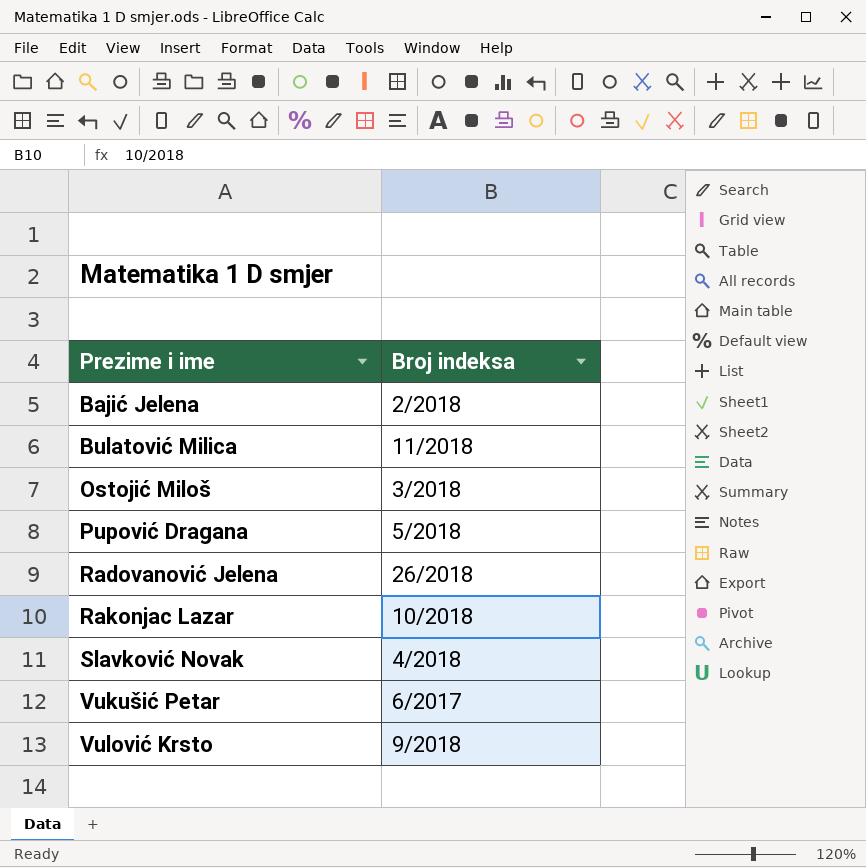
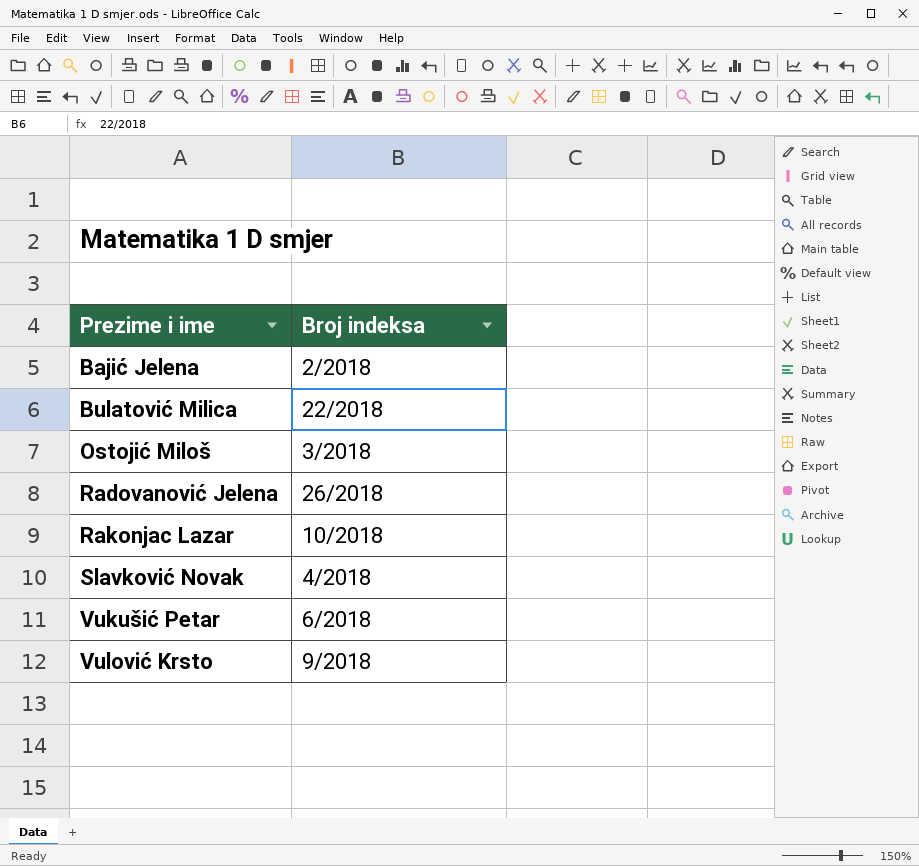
row Pupović Dragana: 5/2018 -> none
Bulatović Milica | Broj indeksa: 11/2018 -> 22/2018
Vukušić Petar | Broj indeksa: 6/2017 -> 6/2018

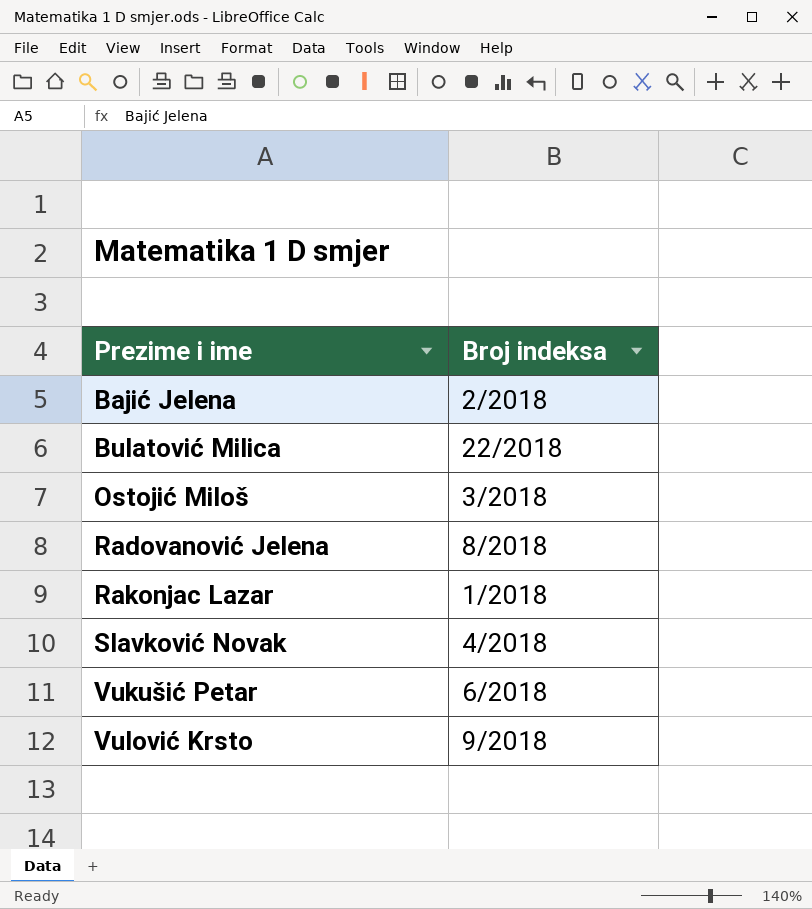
Radovanović Jelena | Broj indeksa: 26/2018 -> 8/2018
Rakonjac Lazar | Broj indeksa: 10/2018 -> 1/2018

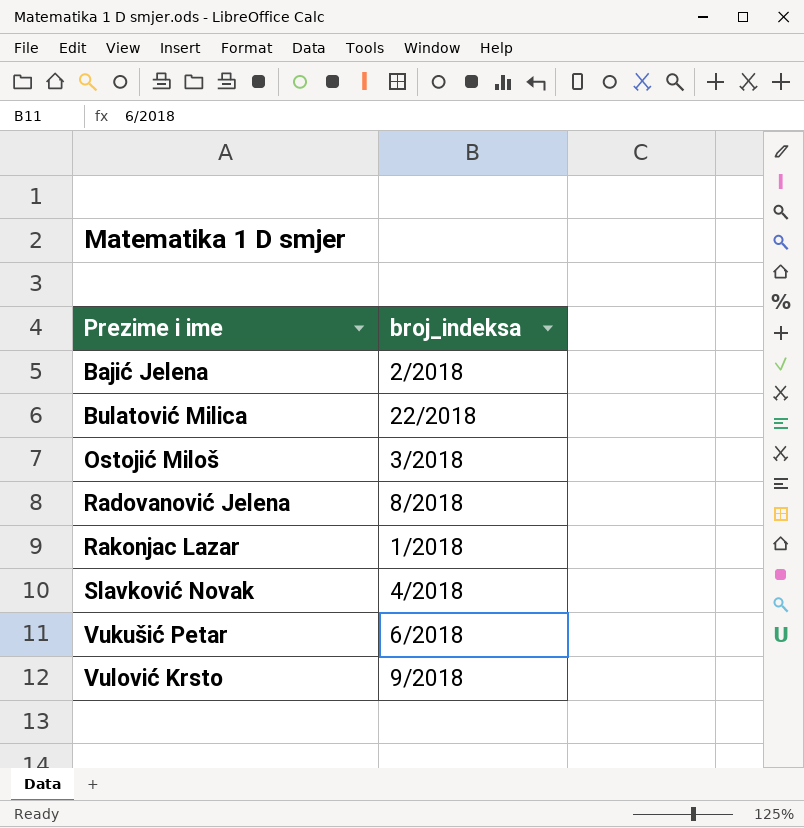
column name: Broj indeksa -> broj_indeksa

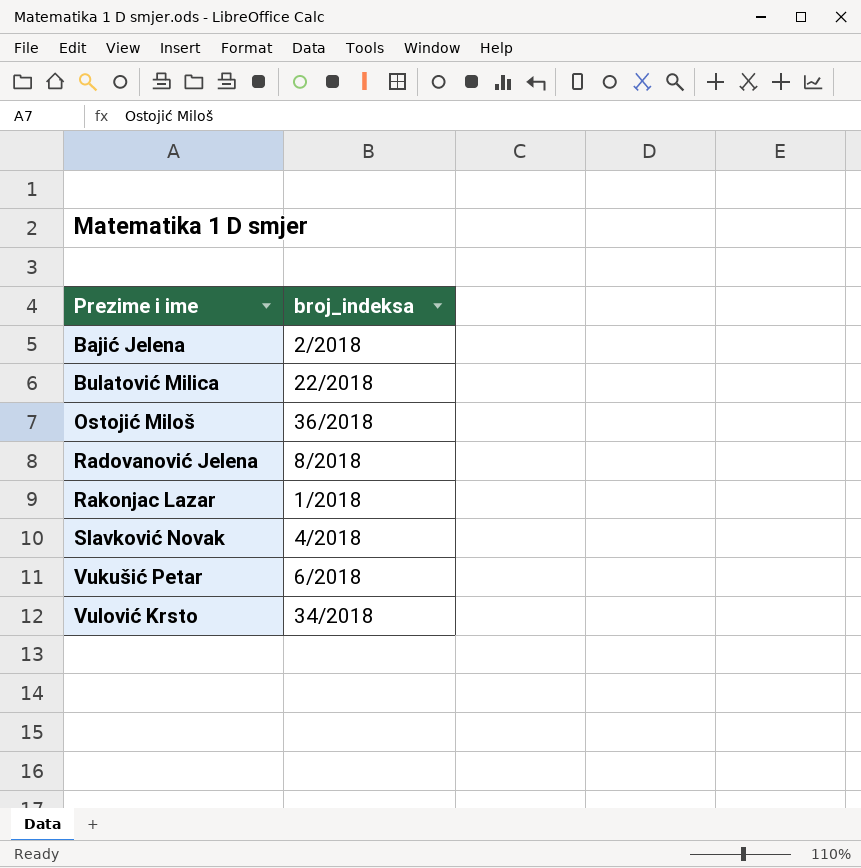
Ostojić Miloš | broj_indeksa: 3/2018 -> 36/2018
Vulović Krsto | broj_indeksa: 9/2018 -> 34/2018

